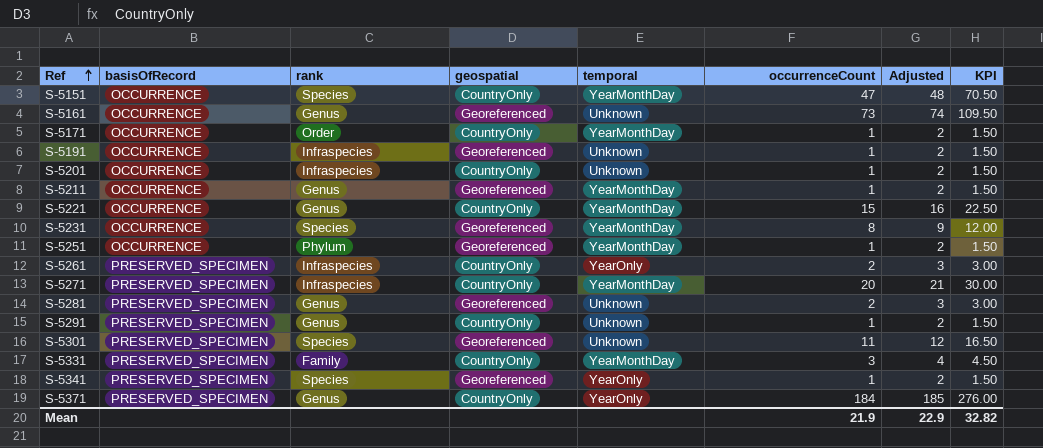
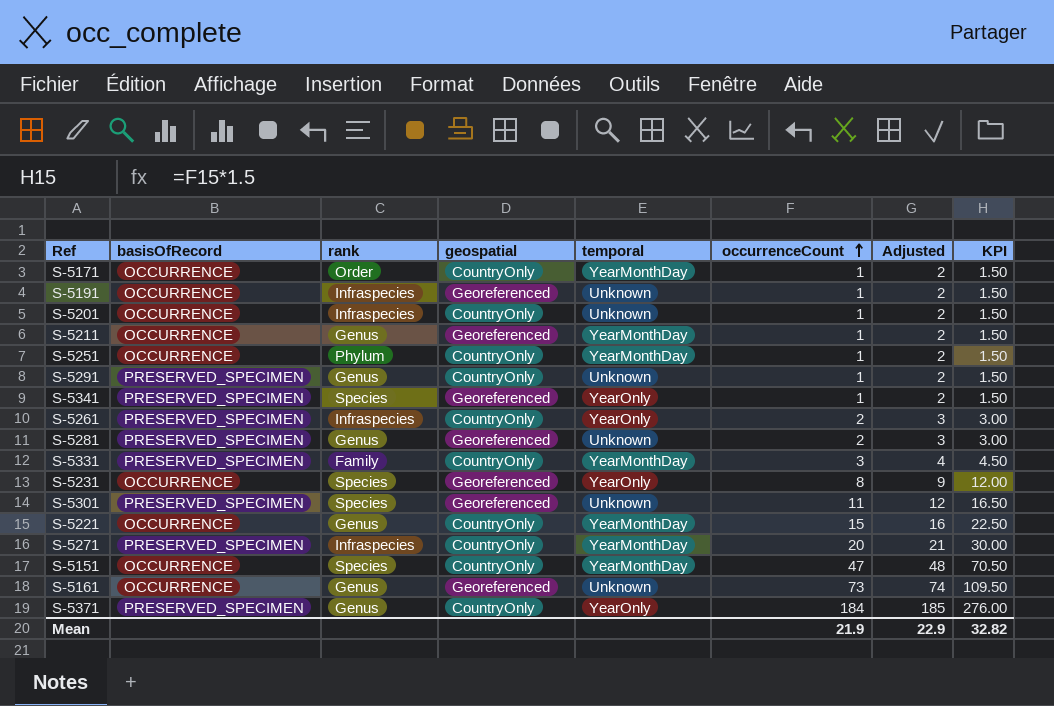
row order: Ref ascending -> occurrenceCount ascending
S-5251 | geospatial: Georeferenced -> CountryOnly
S-5231 | temporal: YearMonthDay -> YearOnly

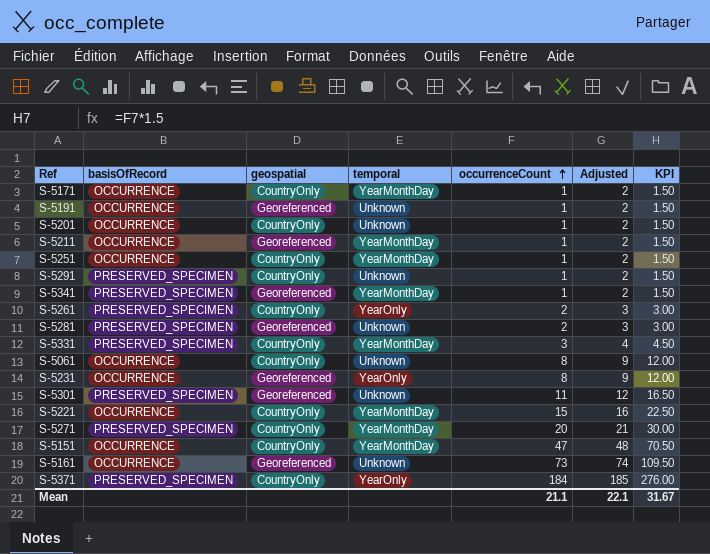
column rank | position: 3 -> none
S-5341 | temporal: YearOnly -> YearMonthDay
row S-5061: none -> OCCURRENCE | CountryOnly | Unknown | 8 | 9 | 12.00
Mean | occurrenceCount: 21.9 -> 21.1
Mean | Adjusted: 22.9 -> 22.1
Mean | KPI: 32.82 -> 31.67

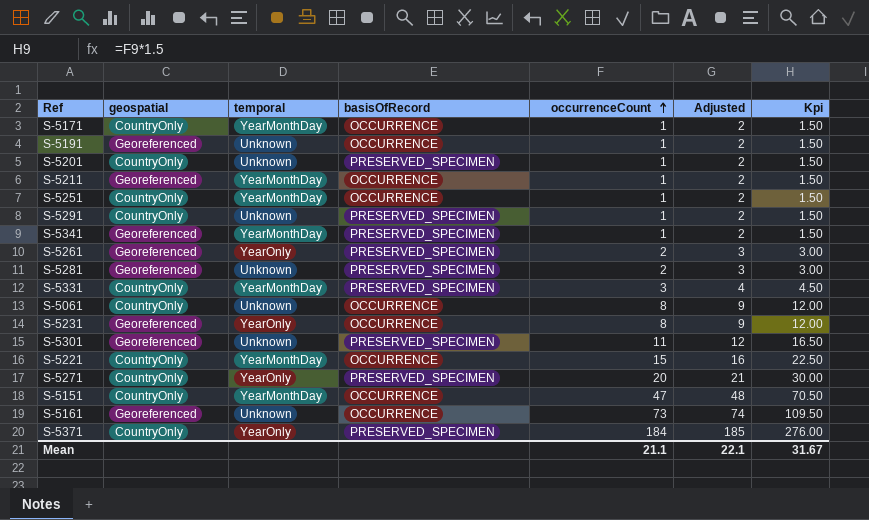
column basisOfRecord | position: 2 -> 4
column name: KPI -> Kpi
S-5201 | basisOfRecord: OCCURRENCE -> PRESERVED_SPECIMEN
S-5261 | geospatial: CountryOnly -> Georeferenced
S-5271 | temporal: YearMonthDay -> YearOnly

